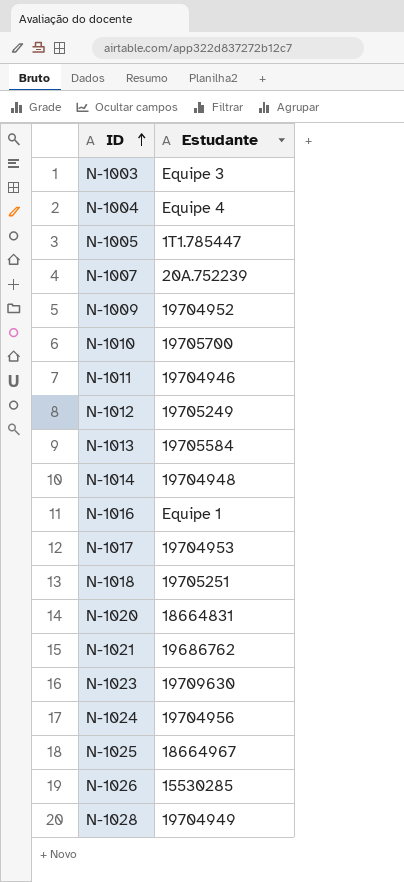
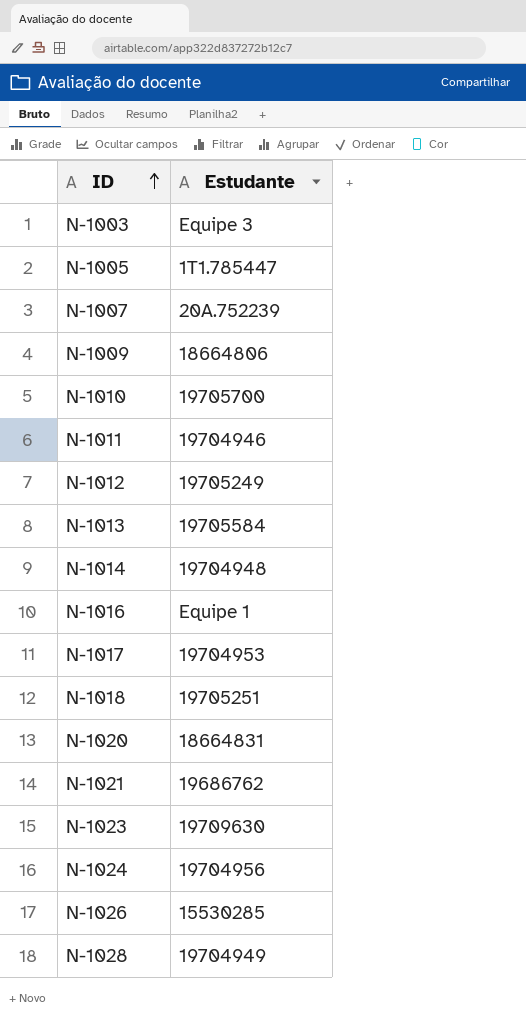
row N-1004: Equipe 4 -> none
row N-1025: 18664967 -> none
N-1009 | Estudante: 19704952 -> 18664806

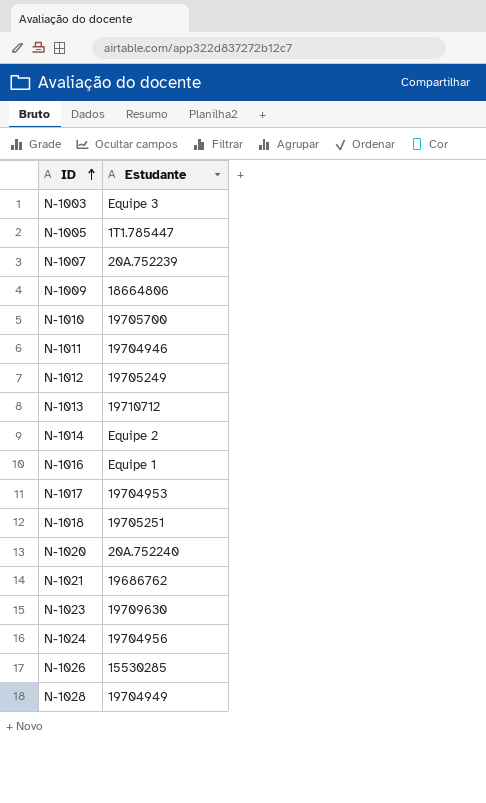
N-1013 | Estudante: 19705584 -> 19710712
N-1014 | Estudante: 19704948 -> Equipe 2
N-1020 | Estudante: 18664831 -> 20A.752240

